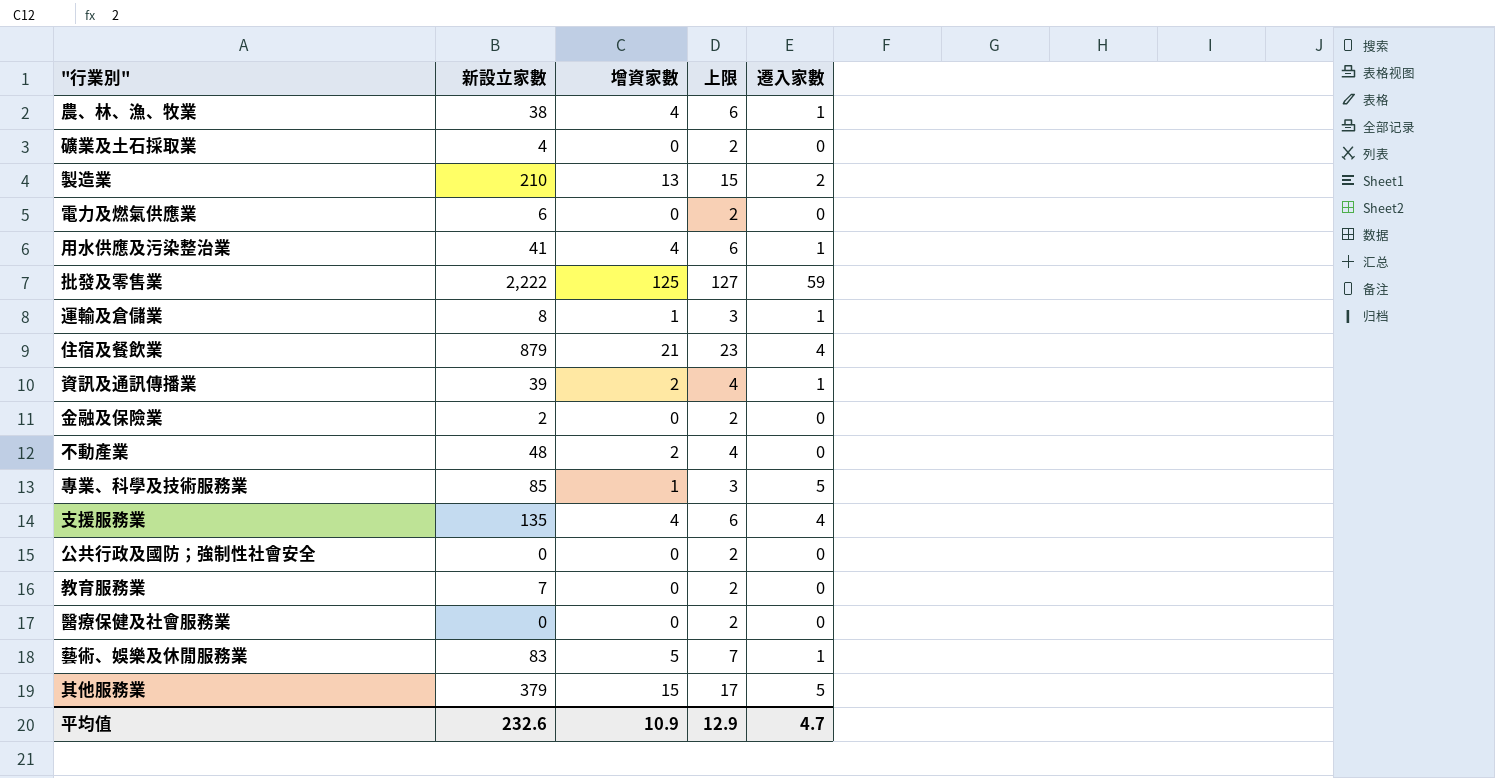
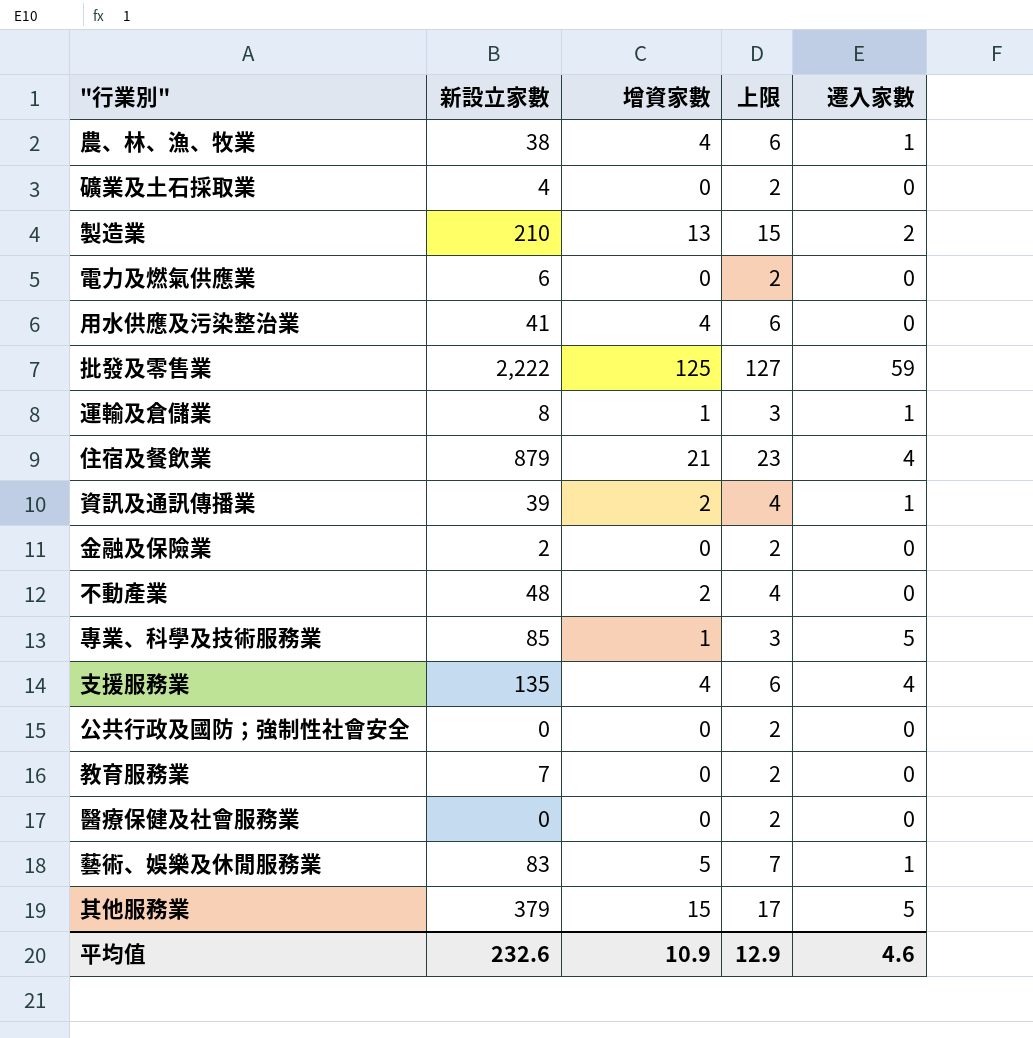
用水供應及污染整治業 | 遷入家數: 1 -> 0
平均值 | 遷入家數: 4.7 -> 4.6

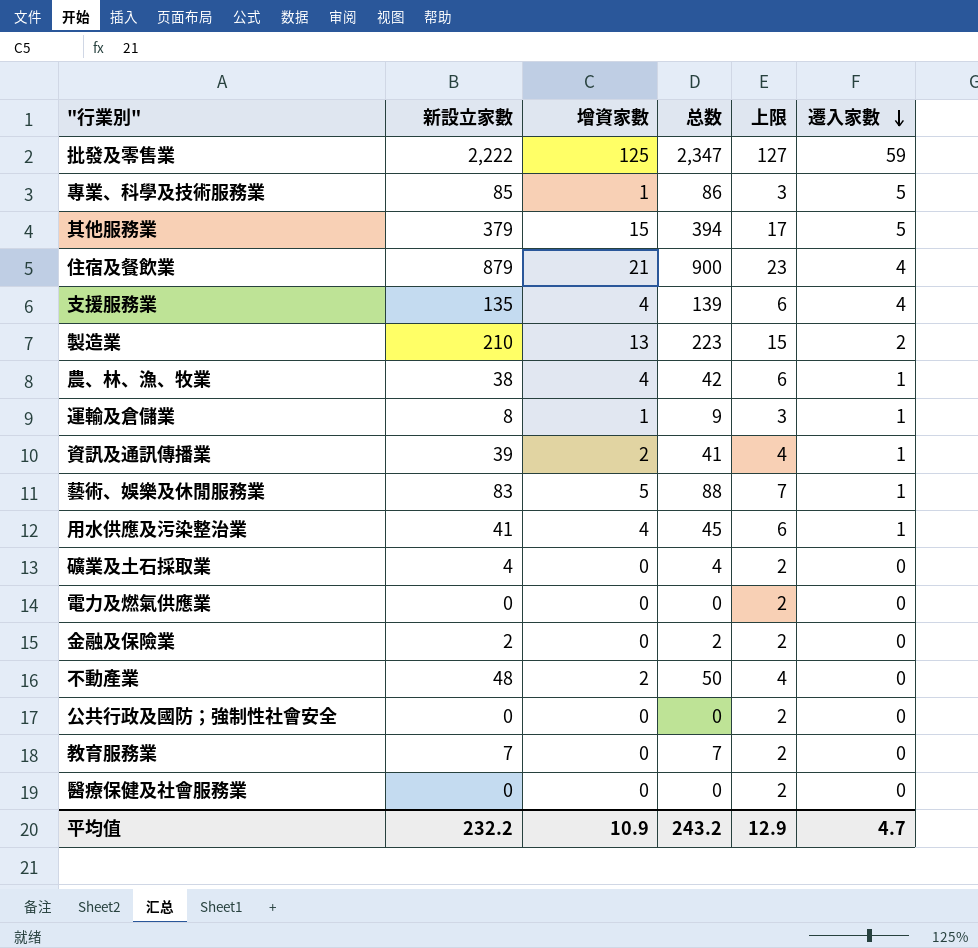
row order: none -> 遷入家數 descending
column 总数 | formula: none -> [新設立家數] + [增資家數]
用水供應及污染整治業 | 遷入家數: 0 -> 1
電力及燃氣供應業 | 新設立家數: 6 -> 0
平均值 | 新設立家數: 232.6 -> 232.2
平均值 | 遷入家數: 4.6 -> 4.7

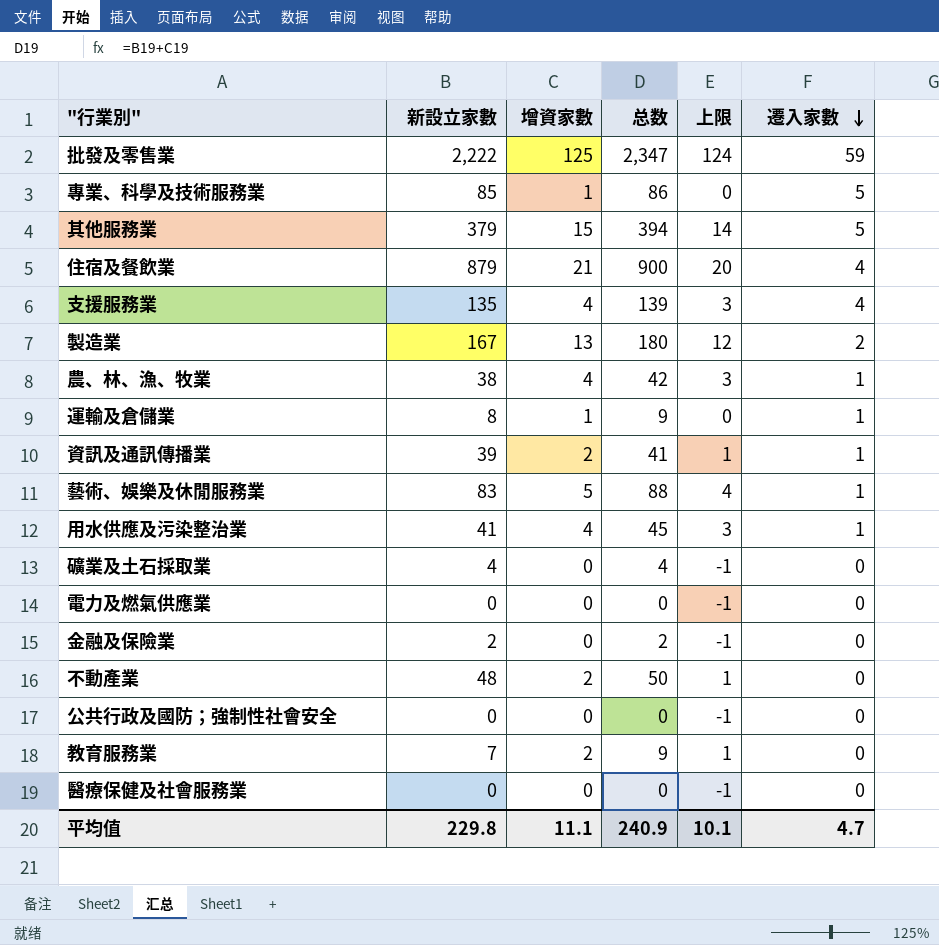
column 上限 | formula: [增資家數] + 2 -> [增資家數] - 1
製造業 | 新設立家數: 210 -> 167
製造業 | 总数: 223 -> 180
教育服務業 | 增資家數: 0 -> 2
教育服務業 | 总数: 7 -> 9
平均值 | 新設立家數: 232.2 -> 229.8
平均值 | 增資家數: 10.9 -> 11.1
平均值 | 总数: 243.2 -> 240.9
平均值 | 上限: 12.9 -> 10.1

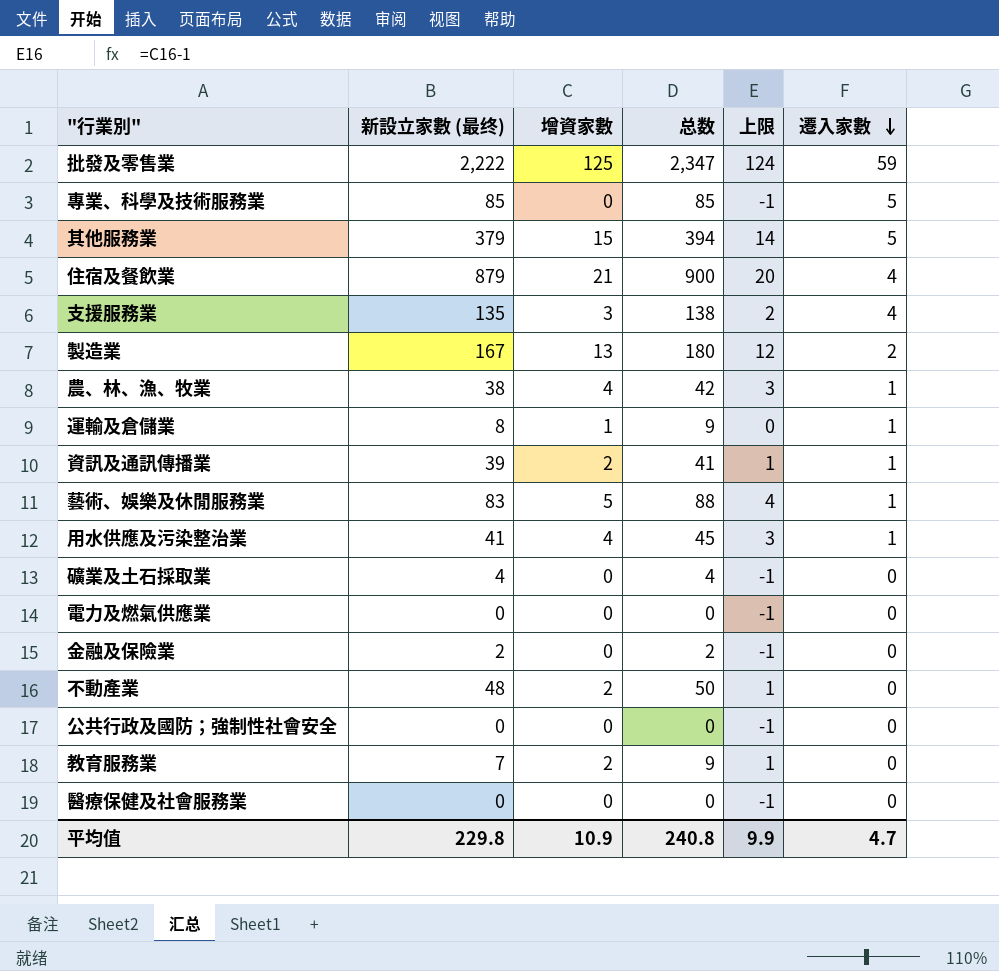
column name: 新設立家數 -> 新設立家數 (最终)
專業、科學及技術服務業 | 增資家數: 1 -> 0
專業、科學及技術服務業 | 总数: 86 -> 85
專業、科學及技術服務業 | 上限: 0 -> -1
支援服務業 | 增資家數: 4 -> 3
支援服務業 | 总数: 139 -> 138
支援服務業 | 上限: 3 -> 2
平均值 | 增資家數: 11.1 -> 10.9
平均值 | 总数: 240.9 -> 240.8
平均值 | 上限: 10.1 -> 9.9

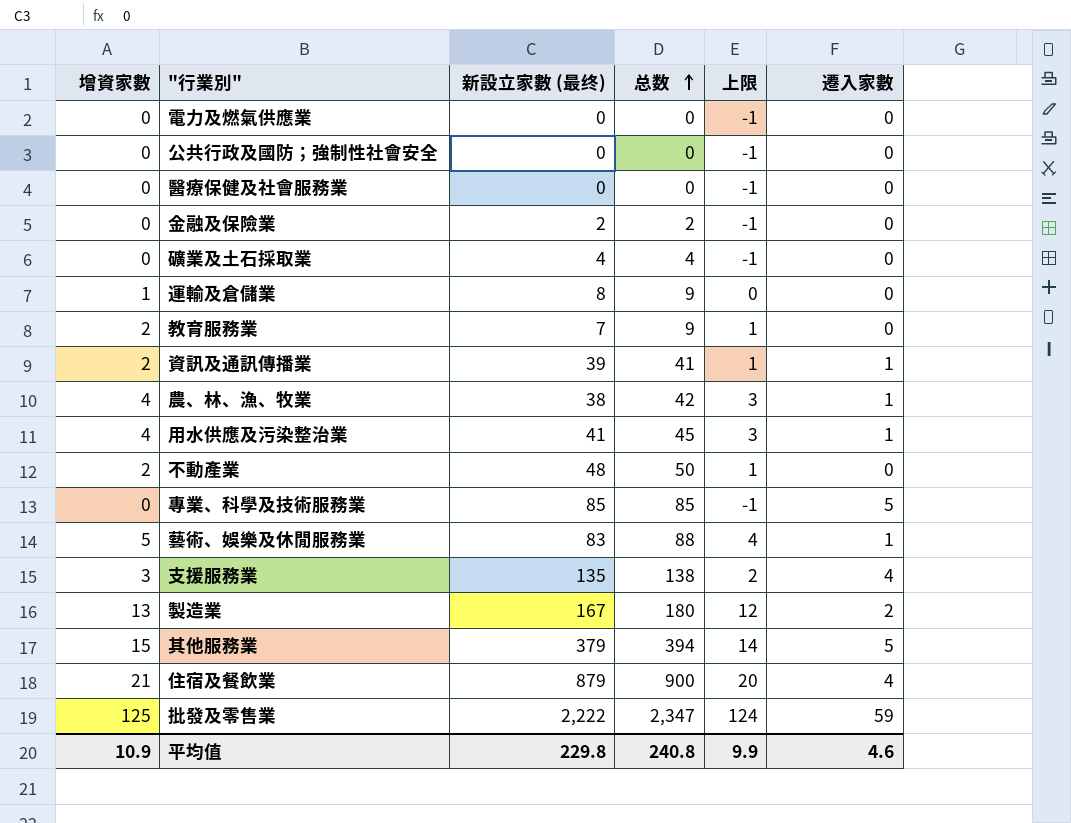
row order: 遷入家數 descending -> 总数 ascending
column 增資家數 | position: 3 -> 1
運輸及倉儲業 | 遷入家數: 1 -> 0
平均值 | 遷入家數: 4.7 -> 4.6

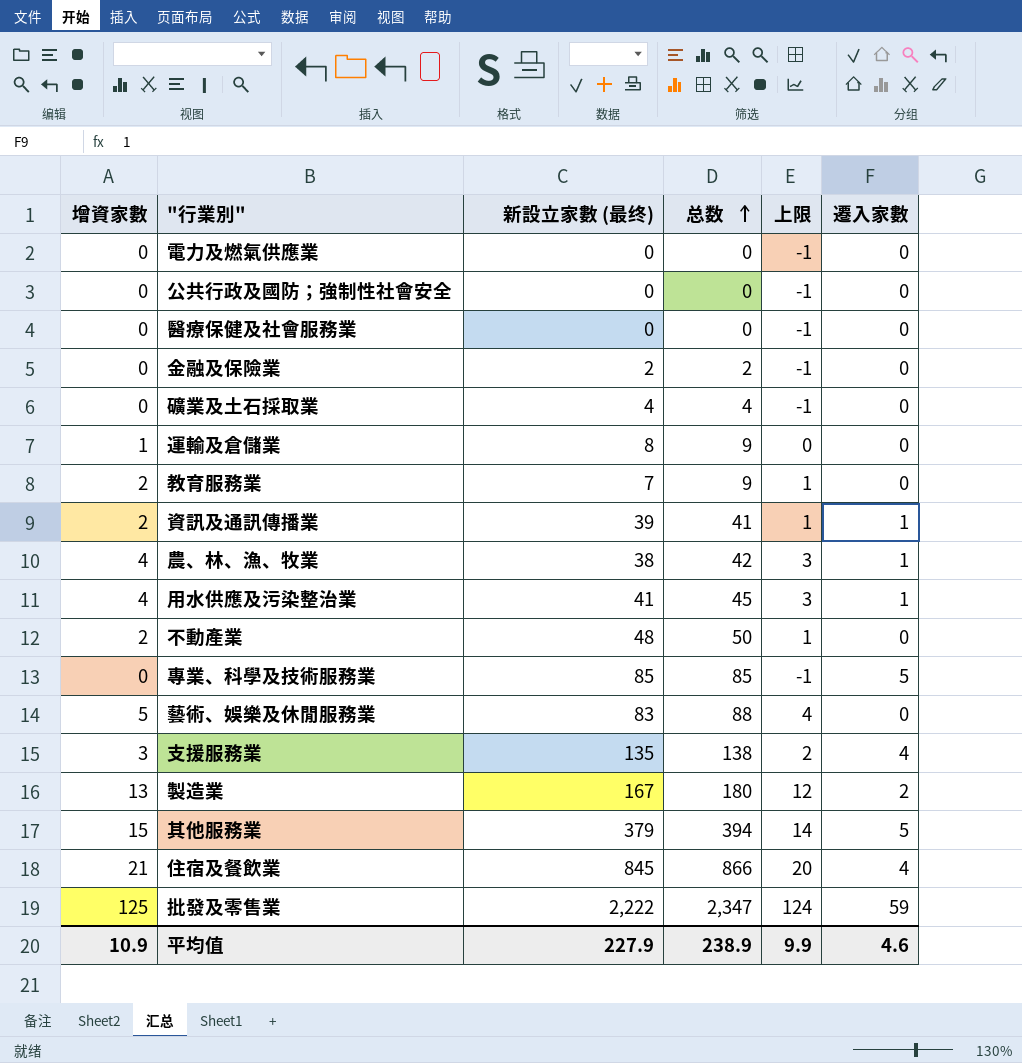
藝術、娛樂及休閒服務業 | 遷入家數: 1 -> 0
住宿及餐飲業 | 新設立家數 (最终): 879 -> 845
住宿及餐飲業 | 总数: 900 -> 866
平均值 | 新設立家數 (最终): 229.8 -> 227.9
平均值 | 总数: 240.8 -> 238.9

